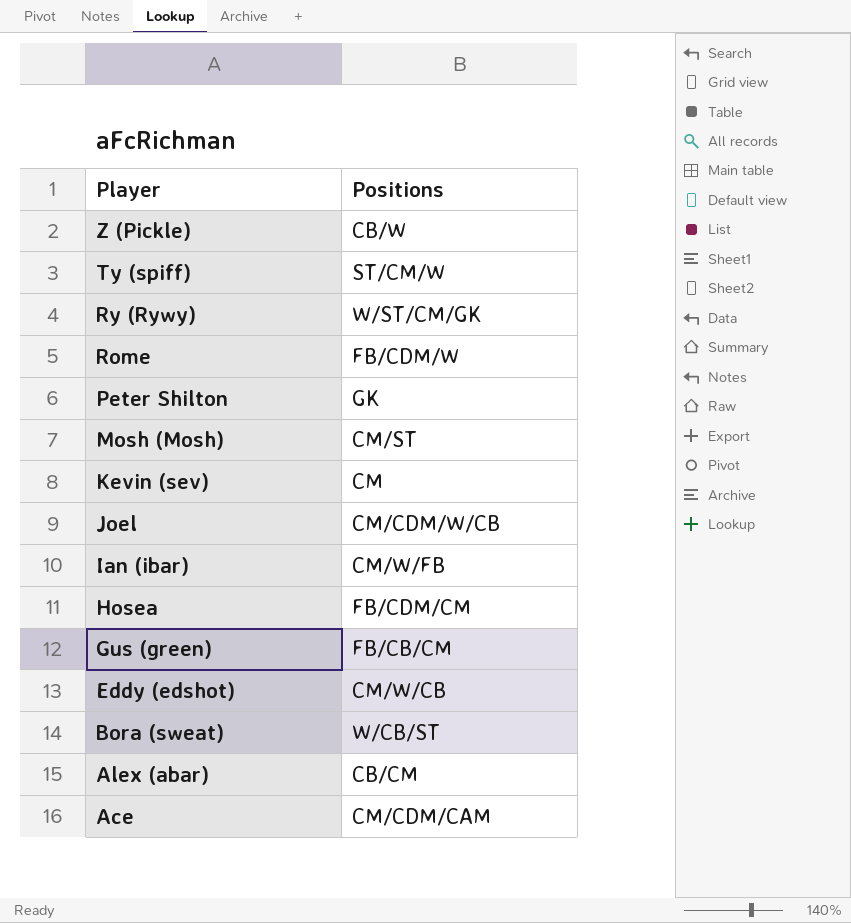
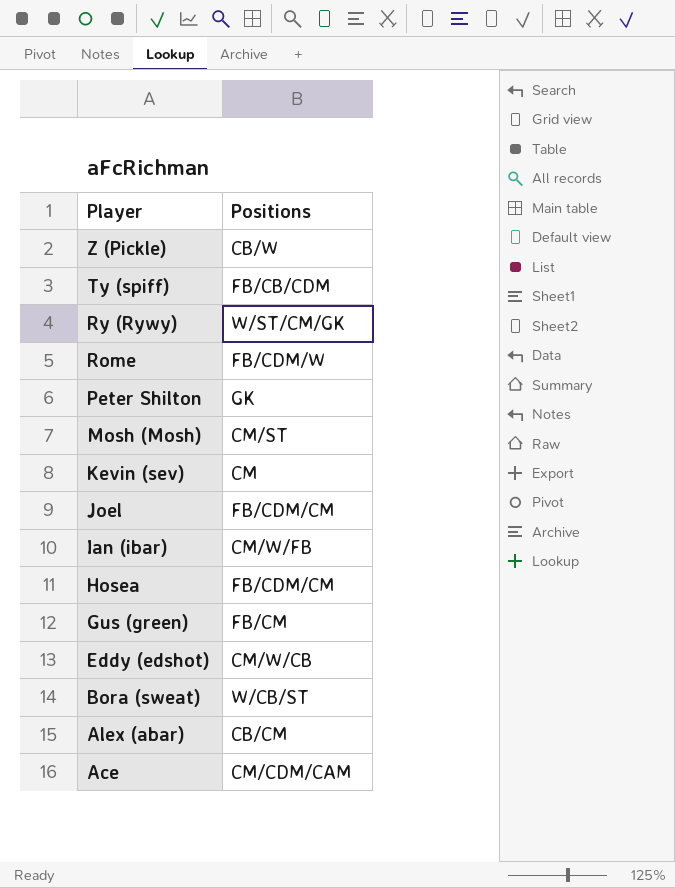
Ty (spiff) | Positions: ST/CM/W -> FB/CB/CDM
Joel | Positions: CM/CDM/W/CB -> FB/CDM/CM
Gus (green) | Positions: FB/CB/CM -> FB/CM

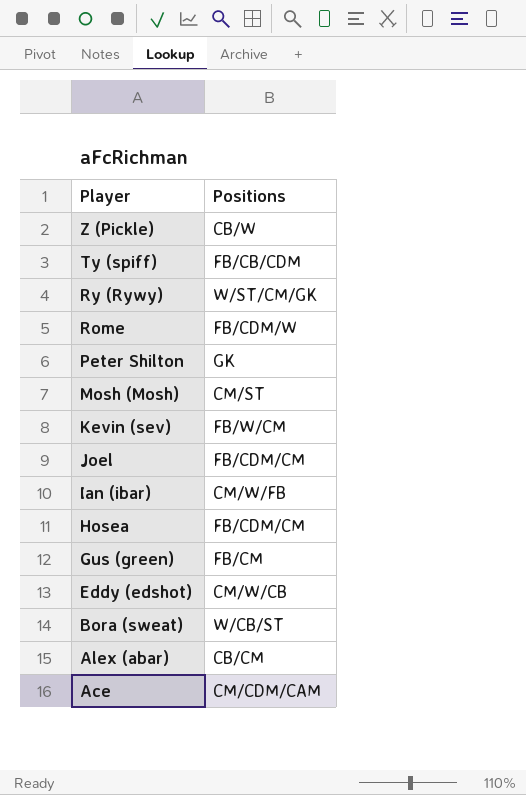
Kevin (sev) | Positions: CM -> FB/W/CM

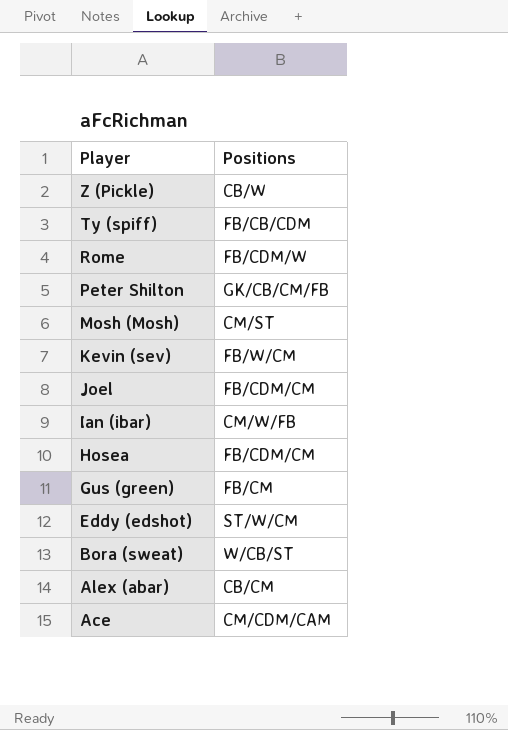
row Ry (Rywy): W/ST/CM/GK -> none
Peter Shilton | Positions: GK -> GK/CB/CM/FB
Eddy (edshot) | Positions: CM/W/CB -> ST/W/CM

